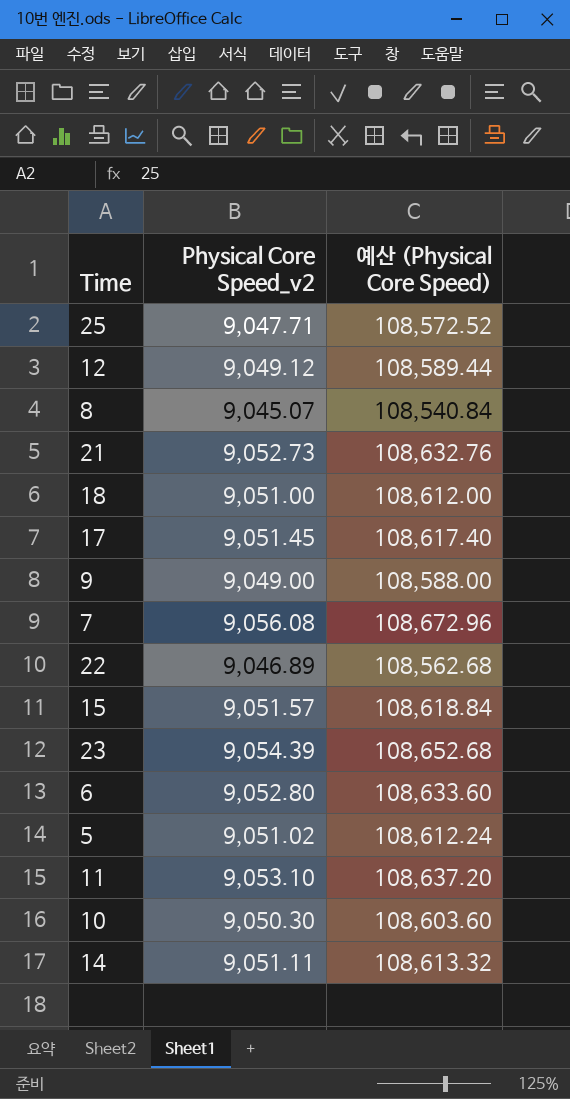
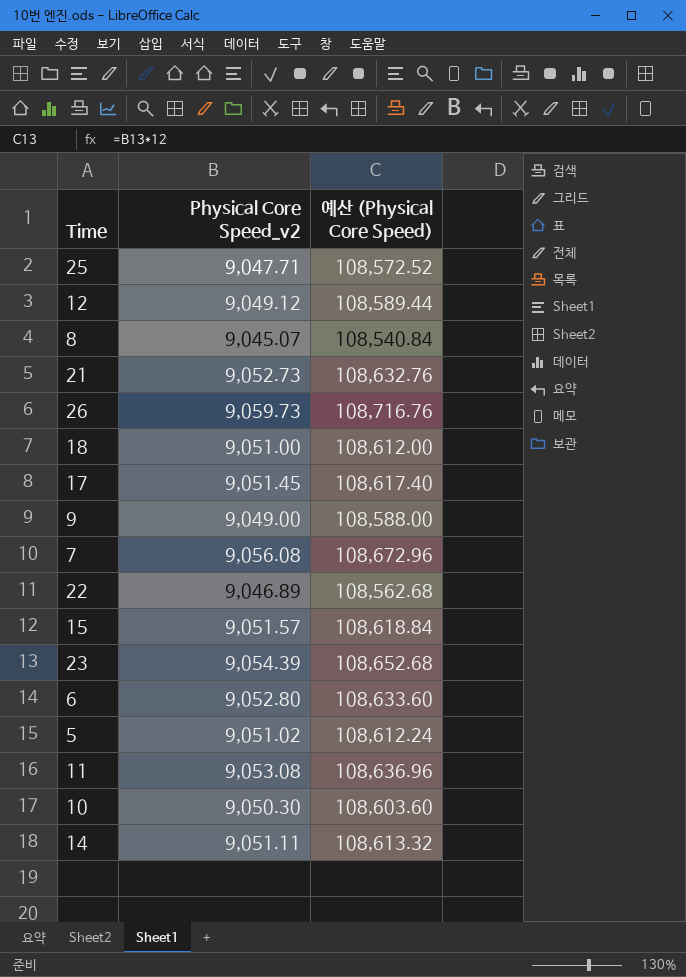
row 26: none -> 9,059.73 | 108,716.76
11 | Physical Core Speed_v2: 9,053.10 -> 9,053.08
11 | 예산 (Physical Core Speed): 108,637.20 -> 108,636.96

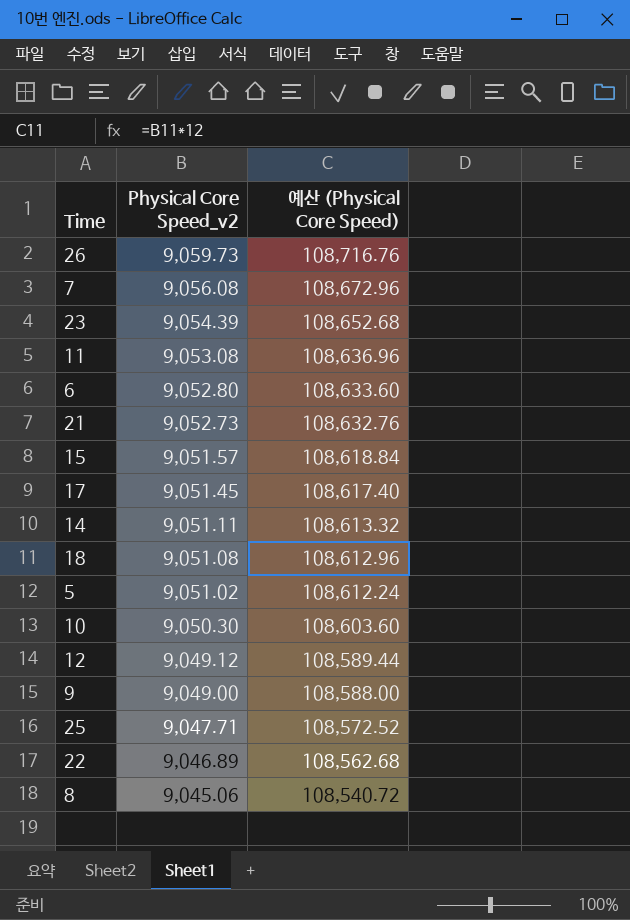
row order: none -> Physical Core Speed_v2 descending
18 | Physical Core Speed_v2: 9,051.00 -> 9,051.08
18 | 예산 (Physical Core Speed): 108,612.00 -> 108,612.96
8 | Physical Core Speed_v2: 9,045.07 -> 9,045.06
8 | 예산 (Physical Core Speed): 108,540.84 -> 108,540.72

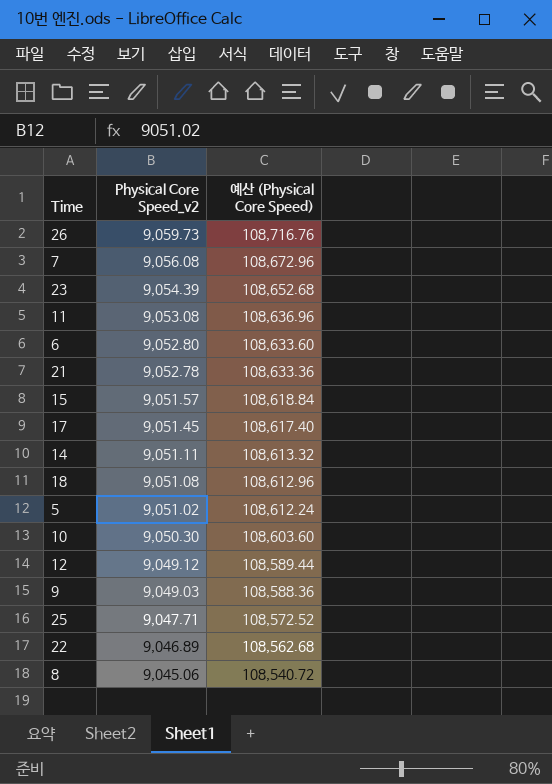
21 | Physical Core Speed_v2: 9,052.73 -> 9,052.78
21 | 예산 (Physical Core Speed): 108,632.76 -> 108,633.36
9 | Physical Core Speed_v2: 9,049.00 -> 9,049.03
9 | 예산 (Physical Core Speed): 108,588.00 -> 108,588.36

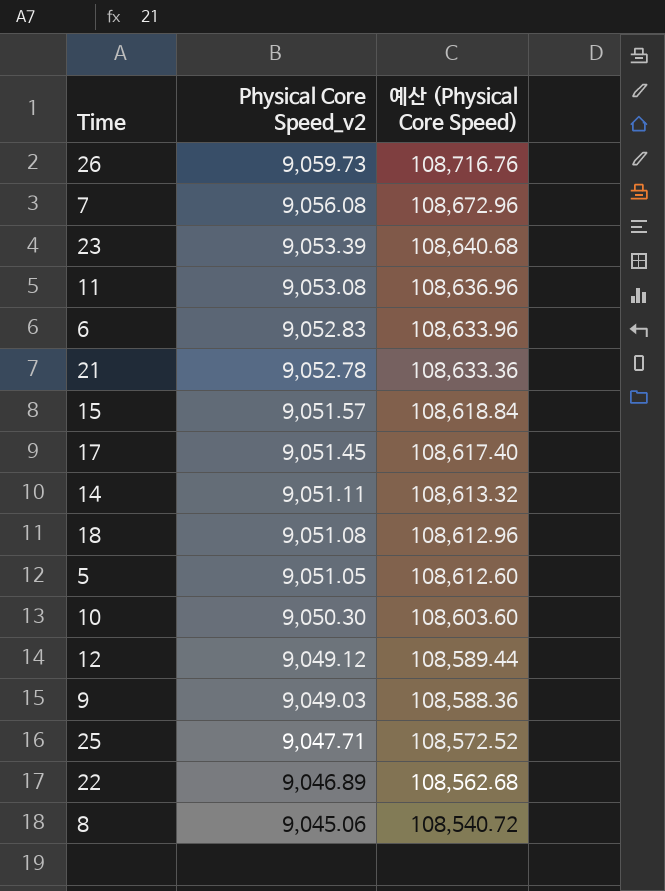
23 | Physical Core Speed_v2: 9,054.39 -> 9,053.39
23 | 예산 (Physical Core Speed): 108,652.68 -> 108,640.68
6 | Physical Core Speed_v2: 9,052.80 -> 9,052.83
6 | 예산 (Physical Core Speed): 108,633.60 -> 108,633.96
5 | Physical Core Speed_v2: 9,051.02 -> 9,051.05
5 | 예산 (Physical Core Speed): 108,612.24 -> 108,612.60

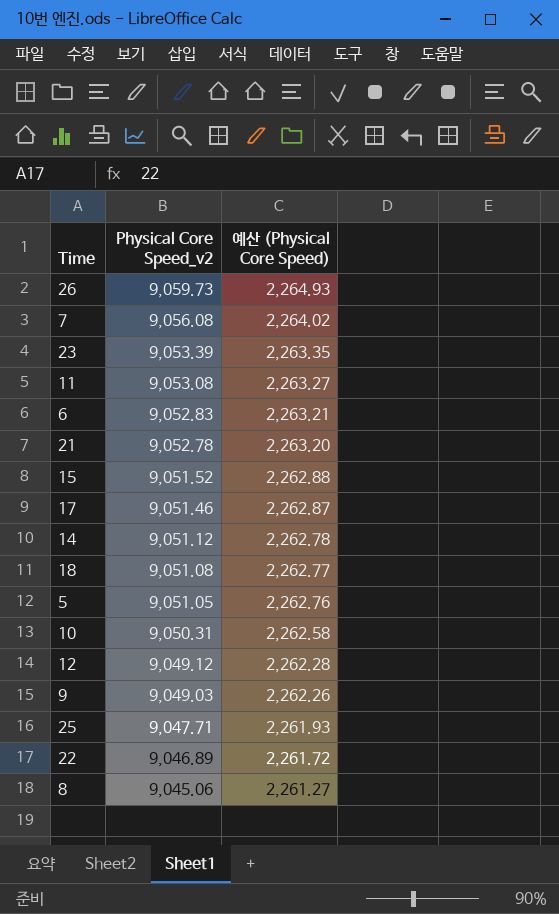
column 예산 (Physical Core Speed) | formula: [Physical Core Speed_v2] * 12 -> [Physical Core Speed_v2] * 0.25
15 | Physical Core Speed_v2: 9,051.57 -> 9,051.52
17 | Physical Core Speed_v2: 9,051.45 -> 9,051.46
14 | Physical Core Speed_v2: 9,051.11 -> 9,051.12
10 | Physical Core Speed_v2: 9,050.30 -> 9,050.31

